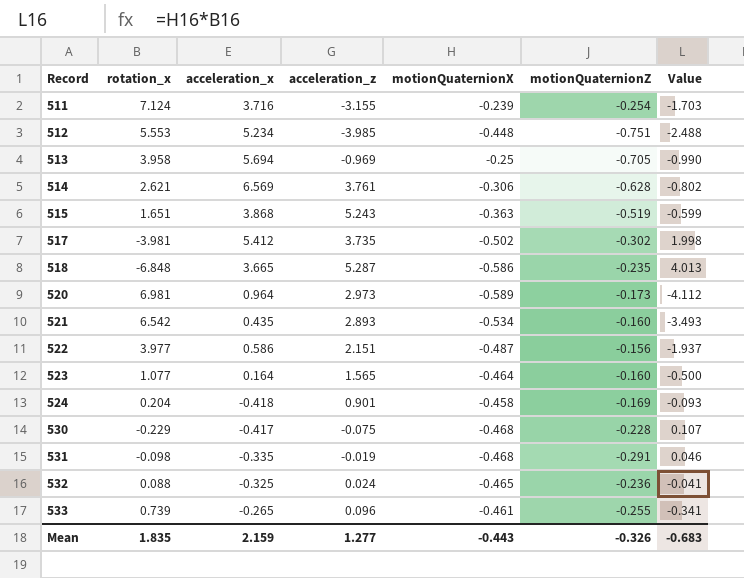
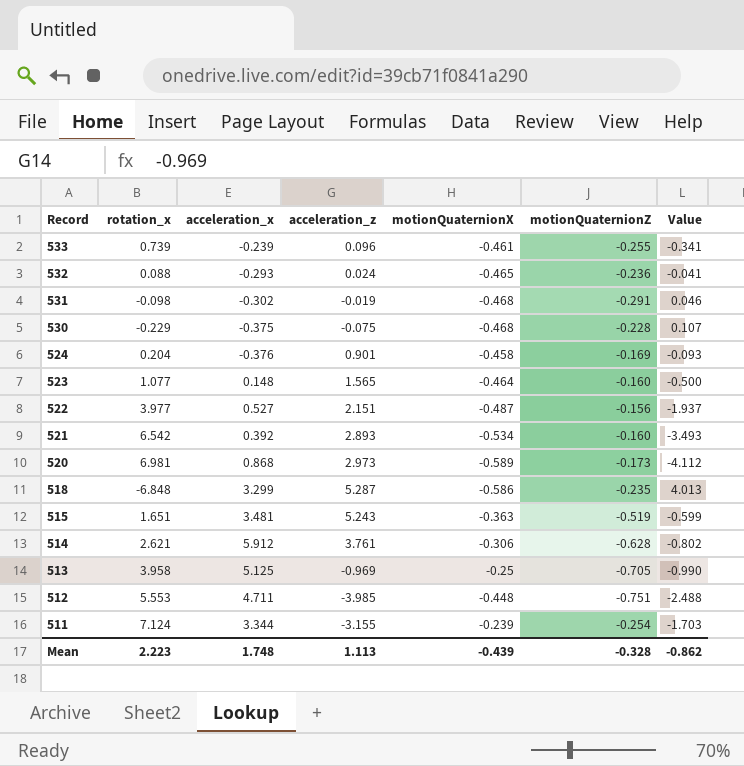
row order: Record ascending -> Record descending
row 517: -3.981 | 5.412 | 3.735 | -0.502 | -0.302 | 1.998 -> none
533 | acceleration_x: -0.265 -> -0.239
532 | acceleration_x: -0.325 -> -0.293
531 | acceleration_x: -0.335 -> -0.302
530 | acceleration_x: -0.417 -> -0.375
524 | acceleration_x: -0.418 -> -0.376
523 | acceleration_x: 0.164 -> 0.148
522 | acceleration_x: 0.586 -> 0.527
521 | acceleration_x: 0.435 -> 0.392
520 | acceleration_x: 0.964 -> 0.868
518 | acceleration_x: 3.665 -> 3.299
515 | acceleration_x: 3.868 -> 3.481
514 | acceleration_x: 6.569 -> 5.912
513 | acceleration_x: 5.694 -> 5.125
512 | acceleration_x: 5.234 -> 4.711
511 | acceleration_x: 3.716 -> 3.344
Mean | rotation_x: 1.835 -> 2.223
Mean | acceleration_x: 2.159 -> 1.748
Mean | acceleration_z: 1.277 -> 1.113
Mean | motionQuaternionX: -0.443 -> -0.439
Mean | motionQuaternionZ: -0.326 -> -0.328
Mean | Value: -0.683 -> -0.862

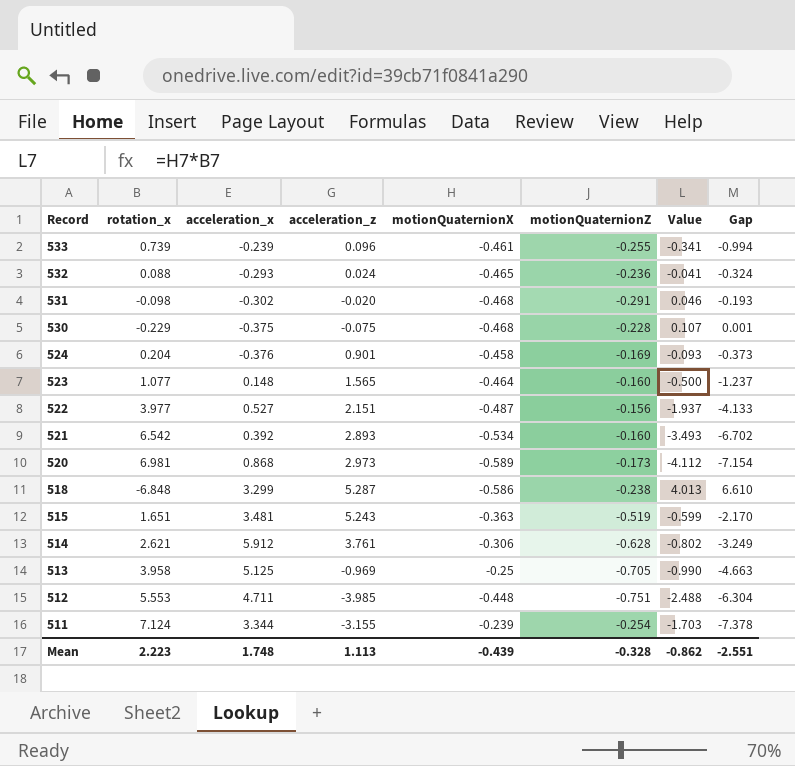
column Gap | formula: none -> [motionQuaternionZ] - [rotation_x]
531 | acceleration_z: -0.019 -> -0.020
518 | motionQuaternionZ: -0.235 -> -0.238

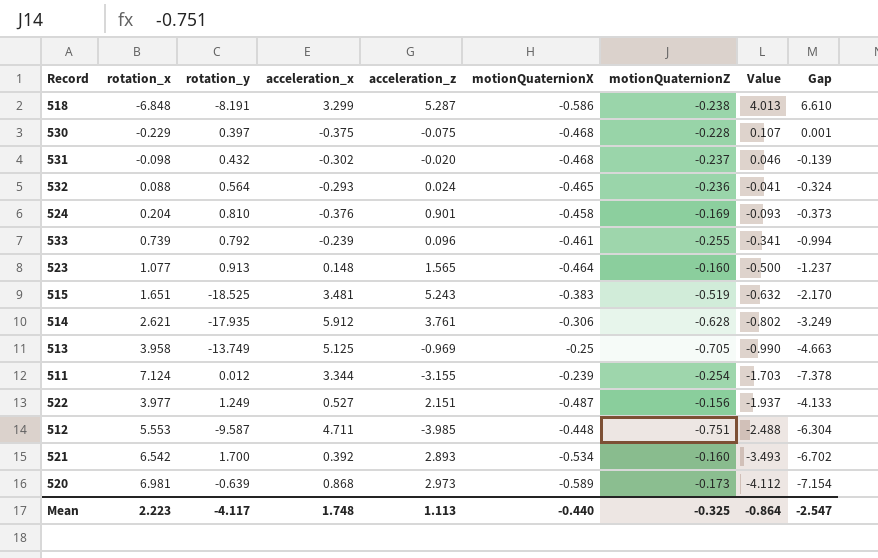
row order: Record descending -> Value descending
column rotation_y | position: none -> 3
531 | motionQuaternionZ: -0.291 -> -0.237
531 | Gap: -0.193 -> -0.139
515 | motionQuaternionX: -0.363 -> -0.383
515 | Value: -0.599 -> -0.632
Mean | motionQuaternionX: -0.439 -> -0.440
Mean | motionQuaternionZ: -0.328 -> -0.325
Mean | Value: -0.862 -> -0.864
Mean | Gap: -2.551 -> -2.547

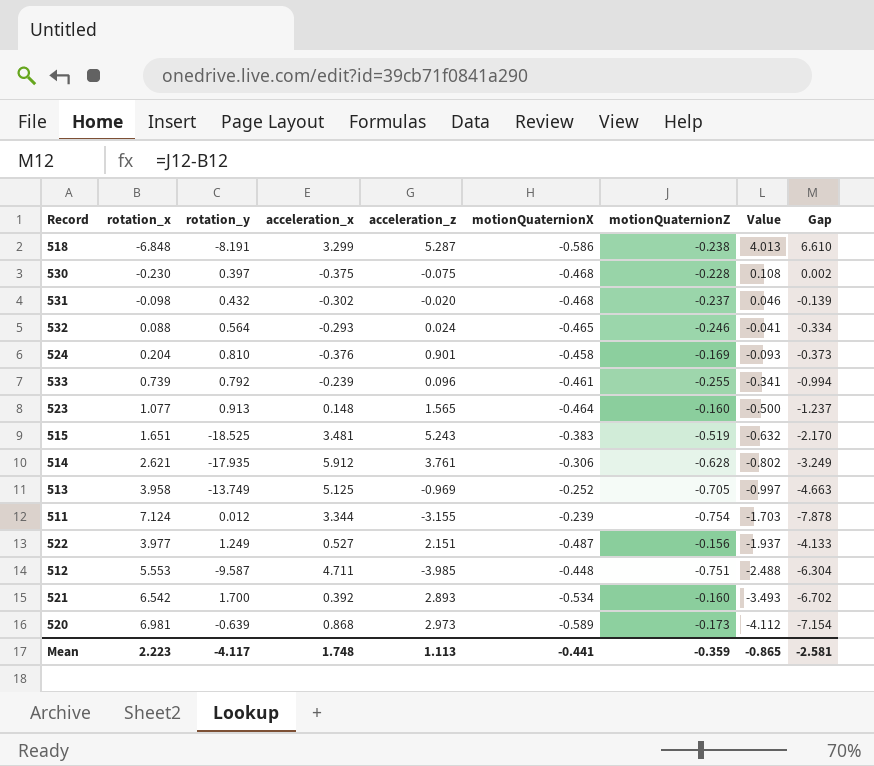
530 | rotation_x: -0.229 -> -0.230
530 | Value: 0.107 -> 0.108
530 | Gap: 0.001 -> 0.002
532 | motionQuaternionZ: -0.236 -> -0.246
532 | Gap: -0.324 -> -0.334
513 | motionQuaternionX: -0.25 -> -0.252
513 | Value: -0.990 -> -0.997
511 | motionQuaternionZ: -0.254 -> -0.754
511 | Gap: -7.378 -> -7.878
Mean | motionQuaternionX: -0.440 -> -0.441
Mean | motionQuaternionZ: -0.325 -> -0.359
Mean | Value: -0.864 -> -0.865
Mean | Gap: -2.547 -> -2.581

